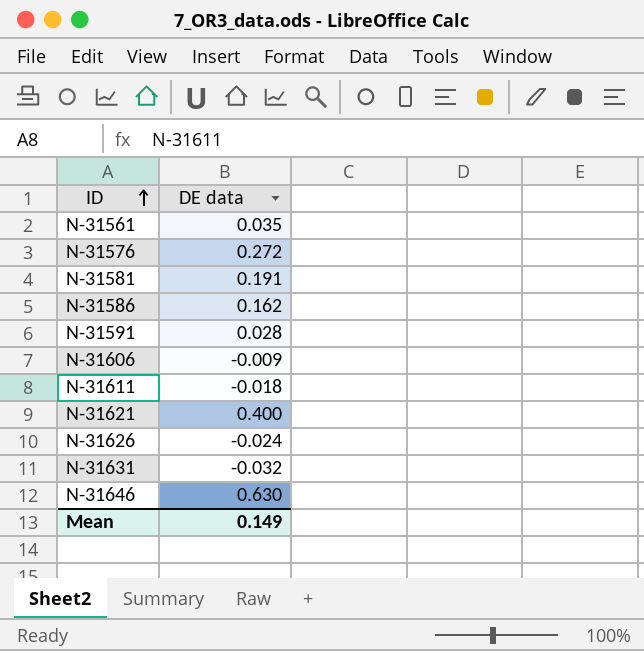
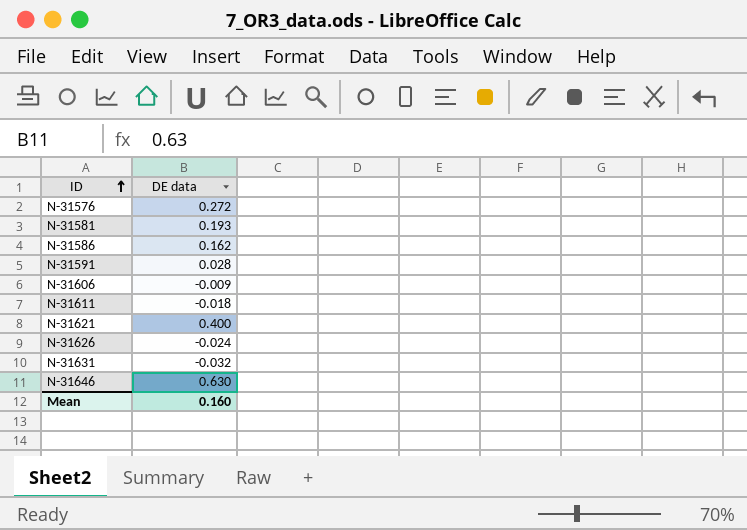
row N-31561: 0.035 -> none
N-31581 | DE data: 0.191 -> 0.193
Mean | DE data: 0.149 -> 0.160

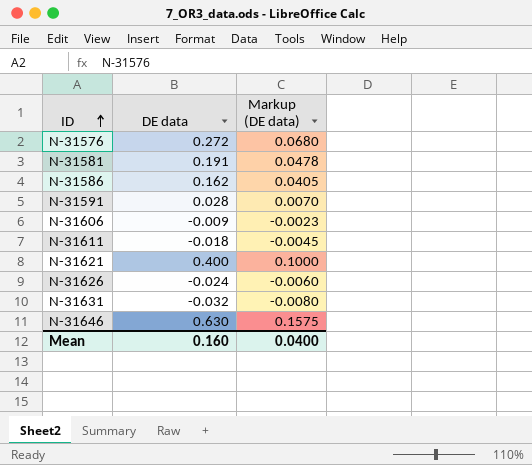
column Markup (DE data) | formula: none -> [DE data] * 0.25
N-31581 | DE data: 0.193 -> 0.191

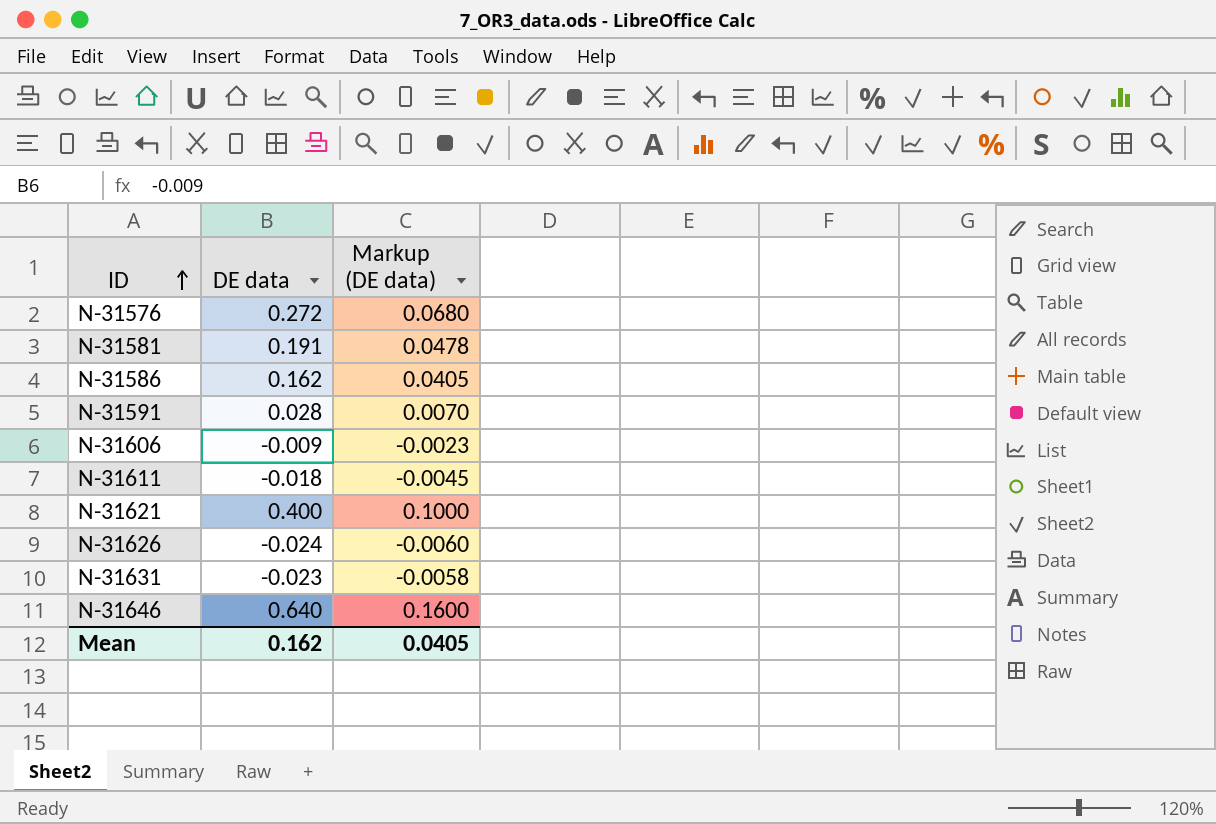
N-31631 | DE data: -0.032 -> -0.023
N-31631 | Markup (DE data): -0.0080 -> -0.0058
N-31646 | DE data: 0.630 -> 0.640
N-31646 | Markup (DE data): 0.1575 -> 0.1600
Mean | DE data: 0.160 -> 0.162
Mean | Markup (DE data): 0.0400 -> 0.0405

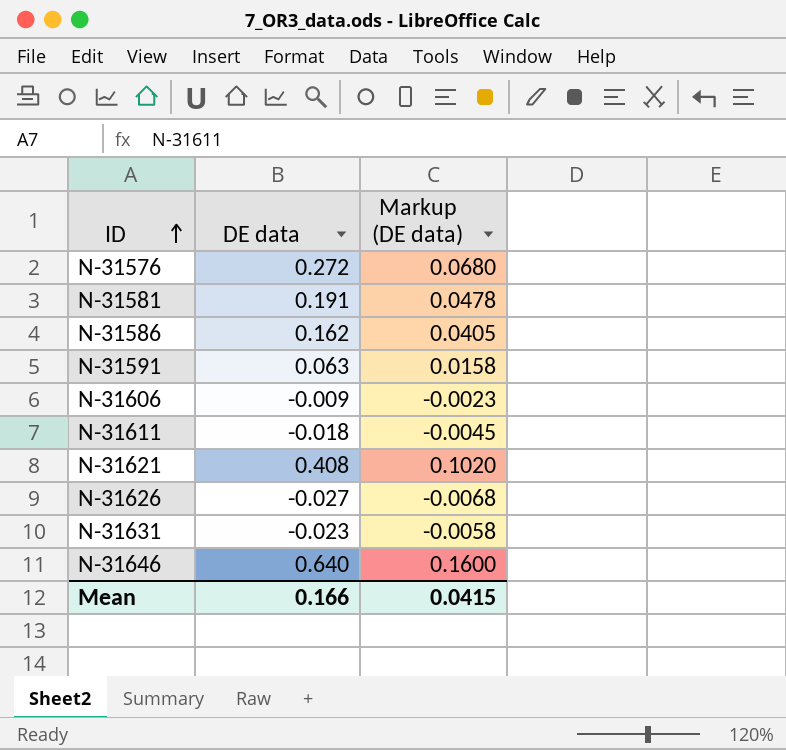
N-31591 | DE data: 0.028 -> 0.063
N-31591 | Markup (DE data): 0.0070 -> 0.0158
N-31621 | DE data: 0.400 -> 0.408
N-31621 | Markup (DE data): 0.1000 -> 0.1020
N-31626 | DE data: -0.024 -> -0.027
N-31626 | Markup (DE data): -0.0060 -> -0.0068
Mean | DE data: 0.162 -> 0.166
Mean | Markup (DE data): 0.0405 -> 0.0415

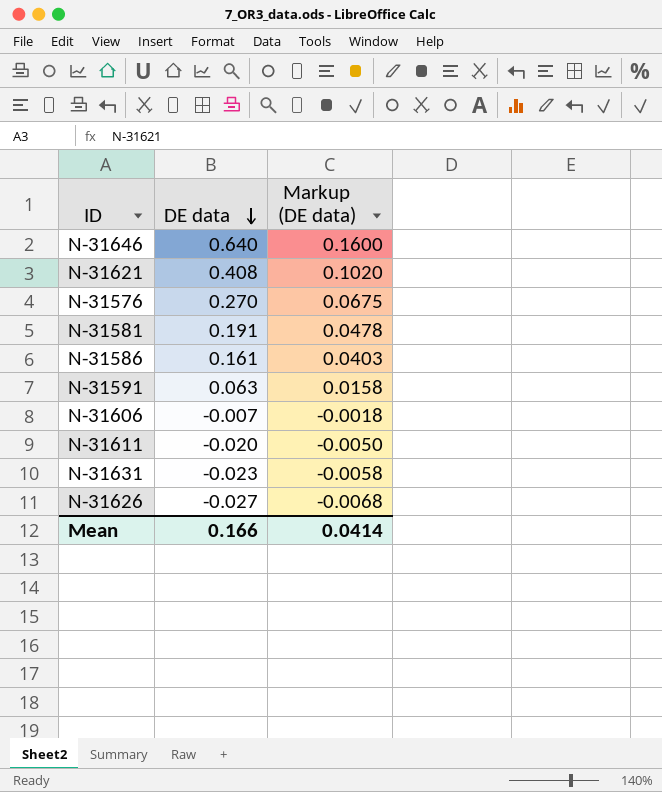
row order: ID ascending -> DE data descending
N-31576 | DE data: 0.272 -> 0.270
N-31576 | Markup (DE data): 0.0680 -> 0.0675
N-31586 | DE data: 0.162 -> 0.161
N-31586 | Markup (DE data): 0.0405 -> 0.0403
N-31606 | DE data: -0.009 -> -0.007
N-31606 | Markup (DE data): -0.0023 -> -0.0018
N-31611 | DE data: -0.018 -> -0.020
N-31611 | Markup (DE data): -0.0045 -> -0.0050
Mean | Markup (DE data): 0.0415 -> 0.0414

